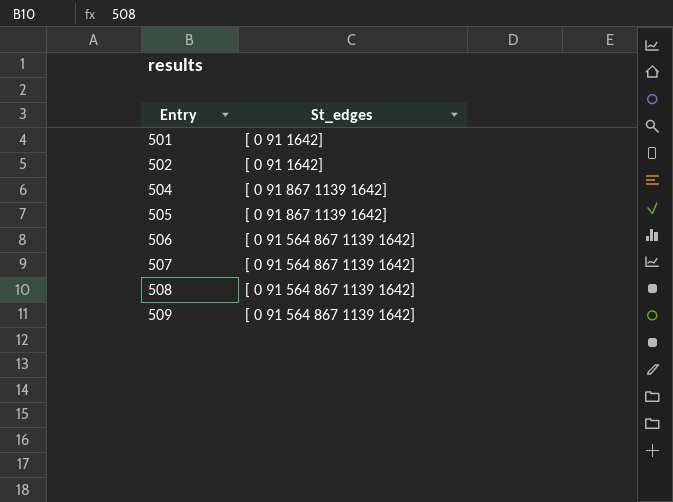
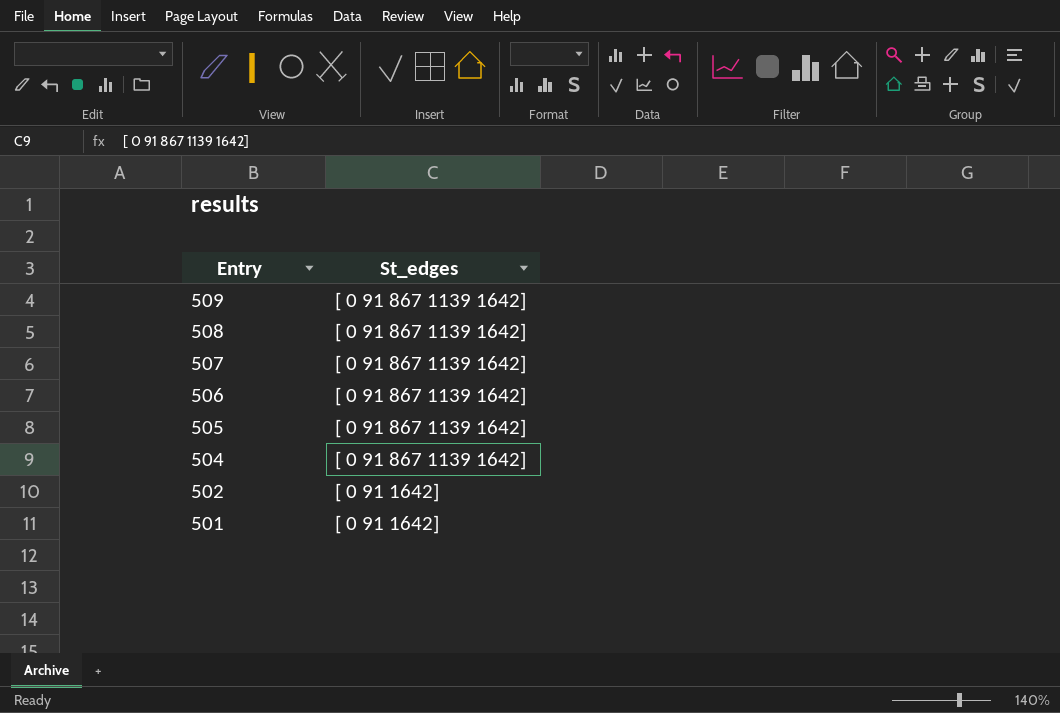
row order: Entry ascending -> Entry descending
509 | St_edges: [ 0 91 564 867 1139 1642] -> [ 0 91 867 1139 1642]
508 | St_edges: [ 0 91 564 867 1139 1642] -> [ 0 91 867 1139 1642]
507 | St_edges: [ 0 91 564 867 1139 1642] -> [ 0 91 867 1139 1642]
506 | St_edges: [ 0 91 564 867 1139 1642] -> [ 0 91 867 1139 1642]

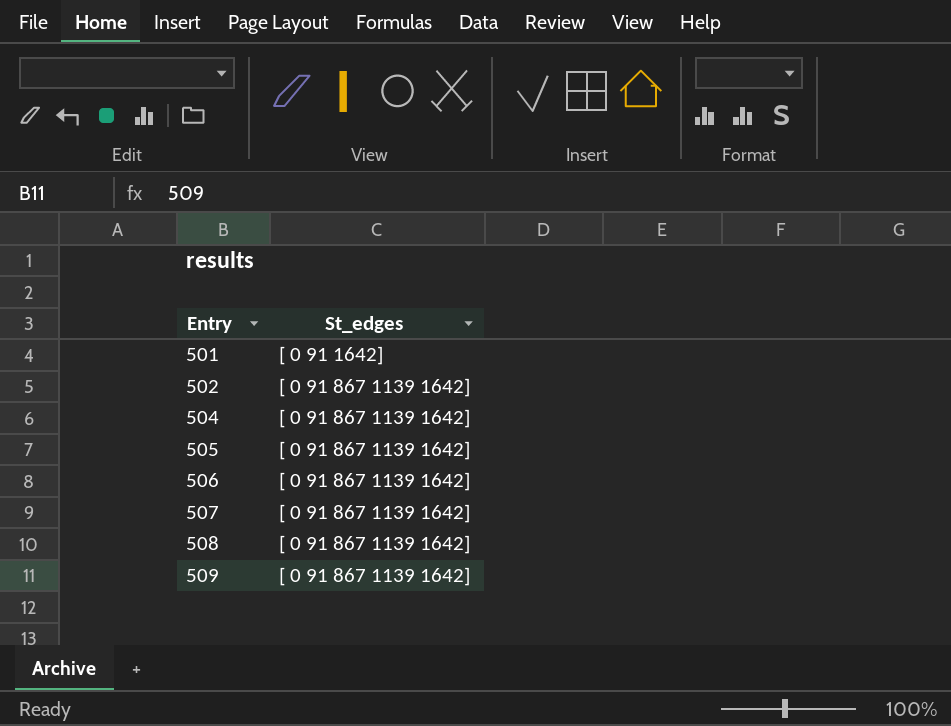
row order: Entry descending -> Entry ascending
502 | St_edges: [ 0 91 1642] -> [ 0 91 867 1139 1642]

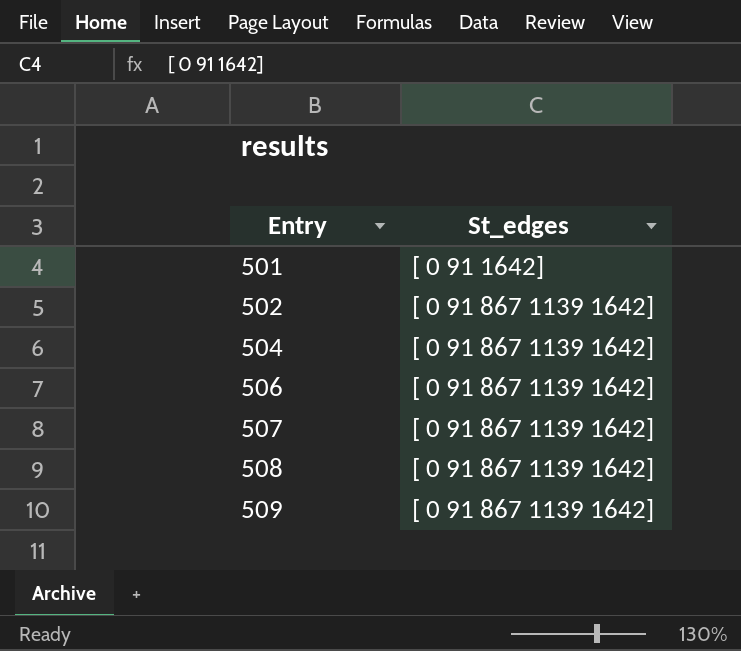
row 505: [ 0 91 867 1139 1642] -> none

